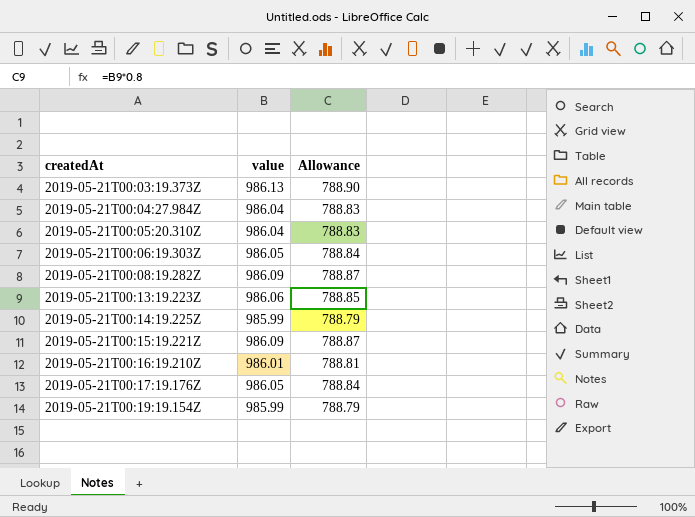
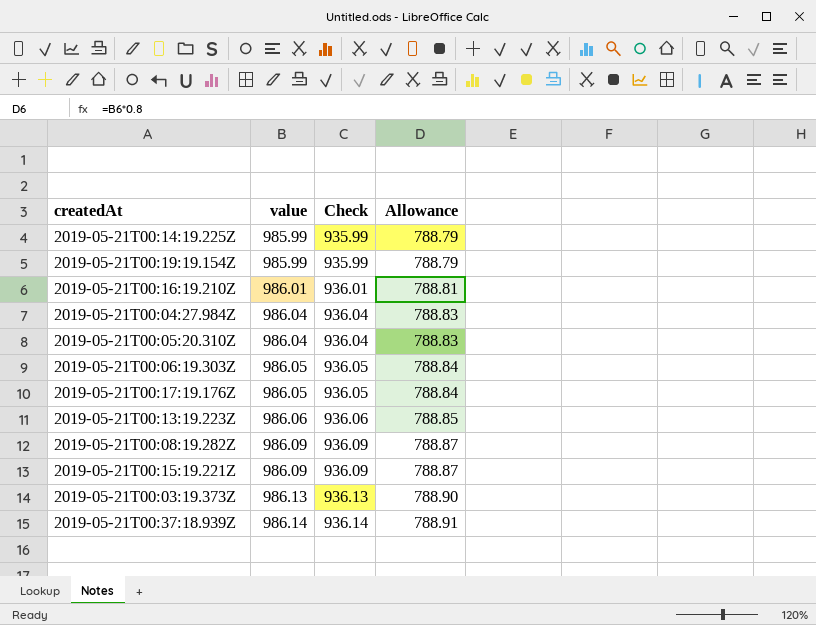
row order: createdAt ascending -> value ascending
column Check | formula: none -> [value] - 50
row 2019-05-21T00:37:18.939Z: none -> 986.14 | 936.14 | 788.91

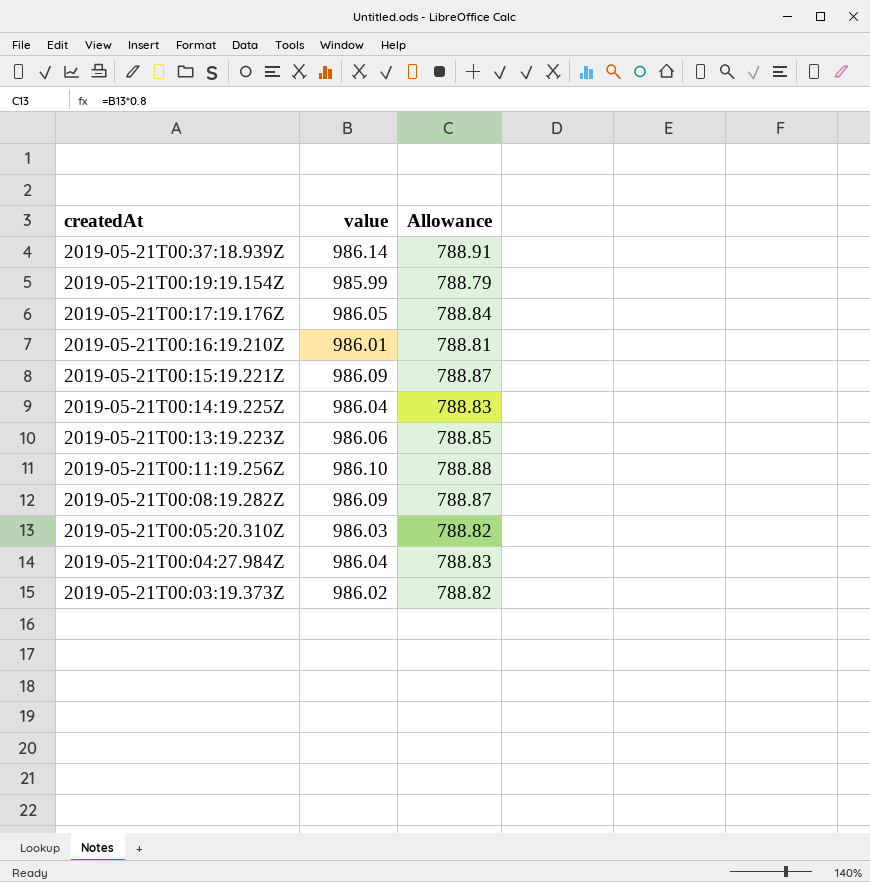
row order: value ascending -> createdAt descending
column Check | formula: [value] - 50 -> none
row 2019-05-21T00:06:19.303Z: 986.05 | 936.05 | 788.84 -> none
2019-05-21T00:14:19.225Z | value: 985.99 -> 986.04
2019-05-21T00:14:19.225Z | Allowance: 788.79 -> 788.83
row 2019-05-21T00:11:19.256Z: none -> 986.10 | 788.88
2019-05-21T00:05:20.310Z | value: 986.04 -> 986.03
2019-05-21T00:05:20.310Z | Allowance: 788.83 -> 788.82
2019-05-21T00:03:19.373Z | value: 986.13 -> 986.02
2019-05-21T00:03:19.373Z | Allowance: 788.90 -> 788.82

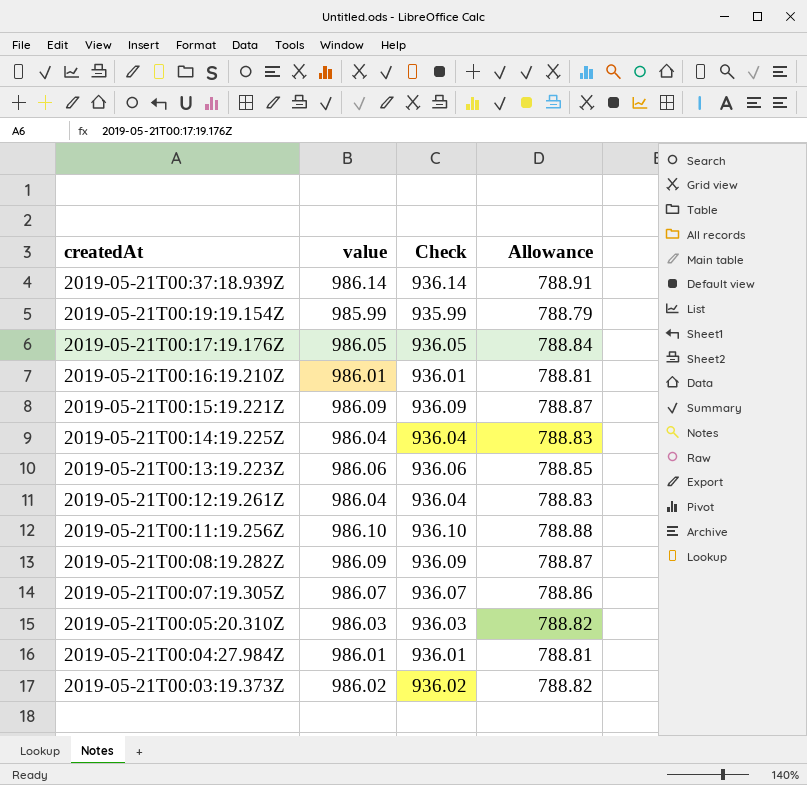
column Check | formula: none -> [value] - 50
row 2019-05-21T00:12:19.261Z: none -> 986.04 | 936.04 | 788.83
row 2019-05-21T00:07:19.305Z: none -> 986.07 | 936.07 | 788.86
2019-05-21T00:04:27.984Z | value: 986.04 -> 986.01
2019-05-21T00:04:27.984Z | Allowance: 788.83 -> 788.81

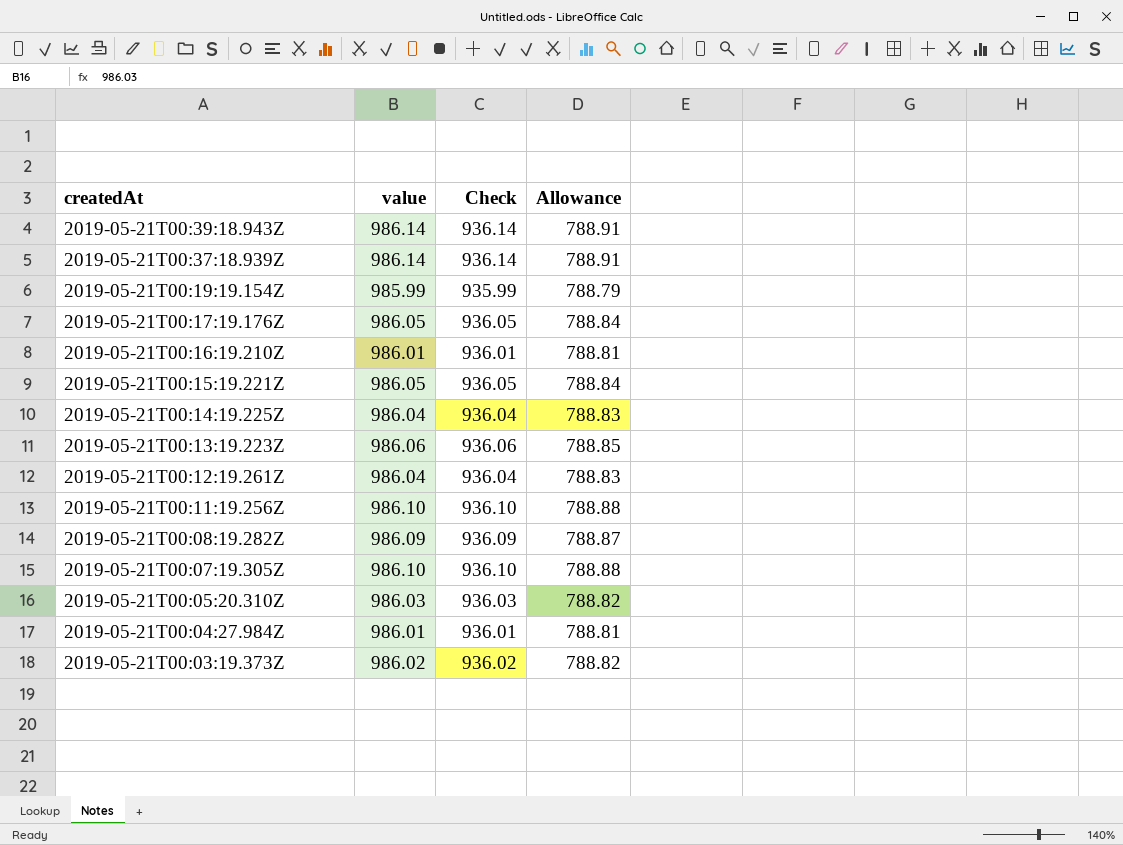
row 2019-05-21T00:39:18.943Z: none -> 986.14 | 936.14 | 788.91
2019-05-21T00:15:19.221Z | value: 986.09 -> 986.05
2019-05-21T00:15:19.221Z | Check: 936.09 -> 936.05
2019-05-21T00:15:19.221Z | Allowance: 788.87 -> 788.84
2019-05-21T00:07:19.305Z | value: 986.07 -> 986.10
2019-05-21T00:07:19.305Z | Check: 936.07 -> 936.10
2019-05-21T00:07:19.305Z | Allowance: 788.86 -> 788.88

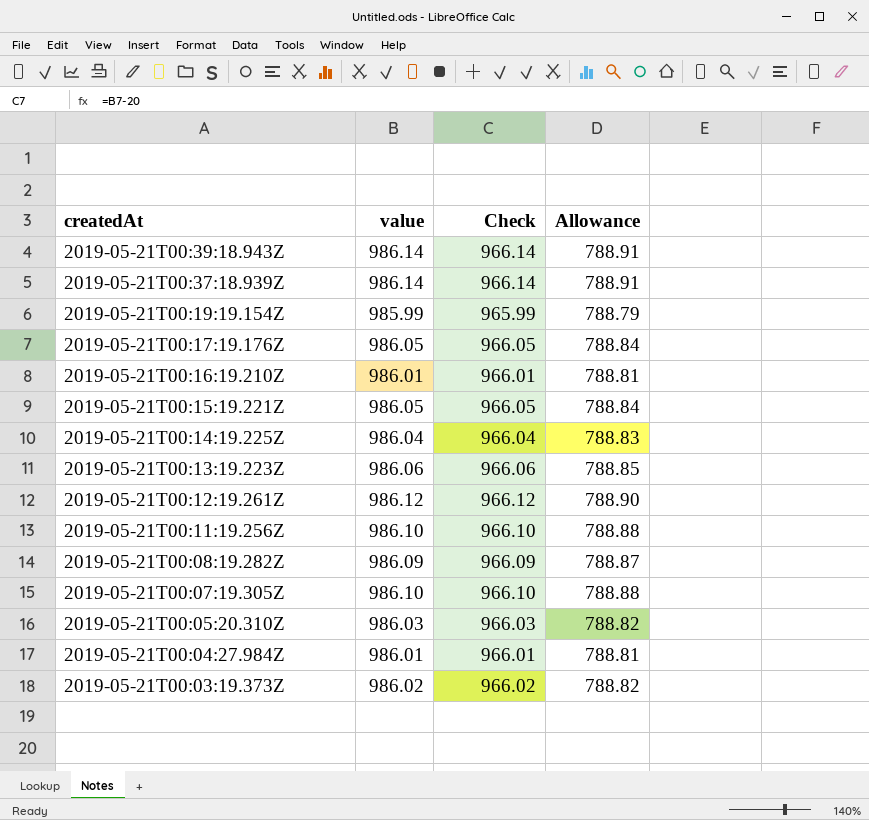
column Check | formula: [value] - 50 -> [value] - 20
2019-05-21T00:12:19.261Z | value: 986.04 -> 986.12
2019-05-21T00:12:19.261Z | Allowance: 788.83 -> 788.90

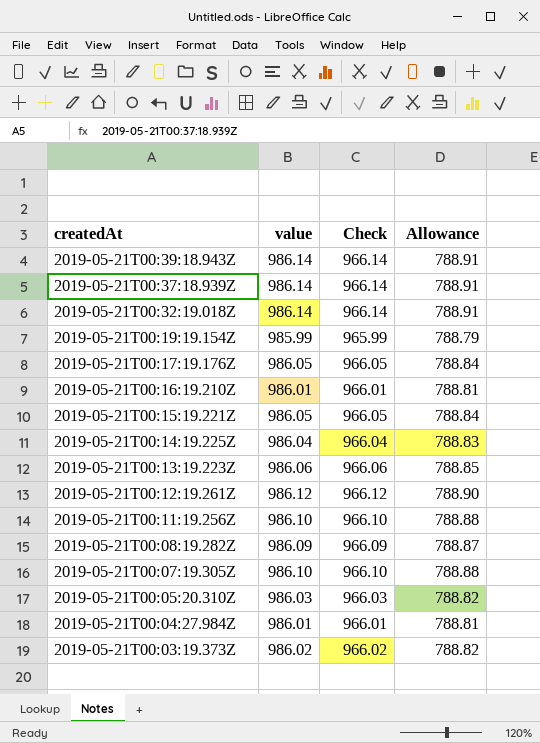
row 2019-05-21T00:32:19.018Z: none -> 986.14 | 966.14 | 788.91

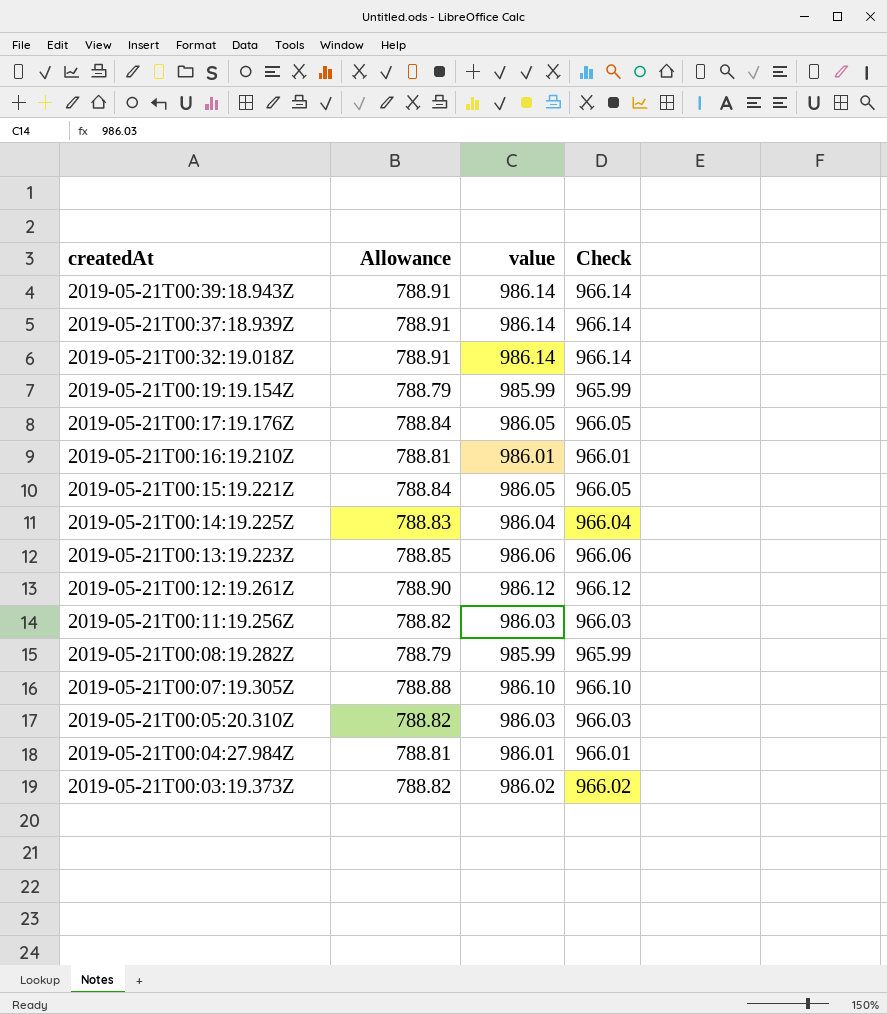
column Allowance | position: 4 -> 2
2019-05-21T00:11:19.256Z | Allowance: 788.88 -> 788.82
2019-05-21T00:11:19.256Z | value: 986.10 -> 986.03
2019-05-21T00:11:19.256Z | Check: 966.10 -> 966.03
2019-05-21T00:08:19.282Z | Allowance: 788.87 -> 788.79
2019-05-21T00:08:19.282Z | value: 986.09 -> 985.99
2019-05-21T00:08:19.282Z | Check: 966.09 -> 965.99

